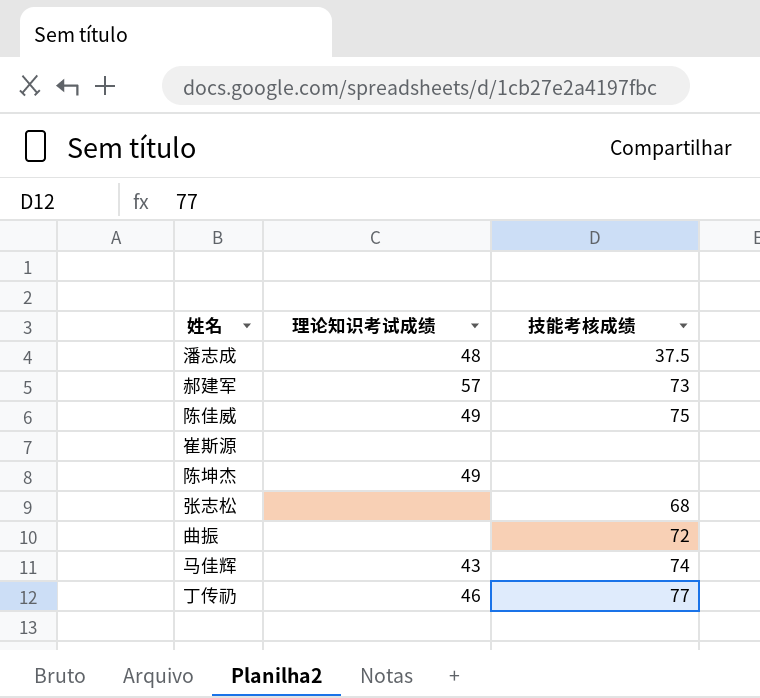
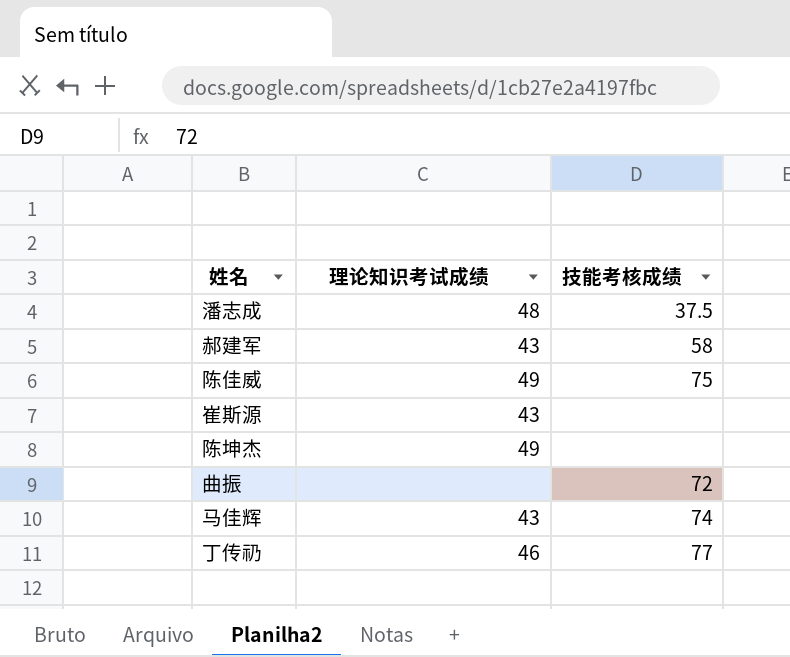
row 张志松: none | 68 -> none
郝建军 | 理论知识考试成绩: 57 -> 43
郝建军 | 技能考核成绩: 73 -> 58
崔斯源 | 理论知识考试成绩: none -> 43

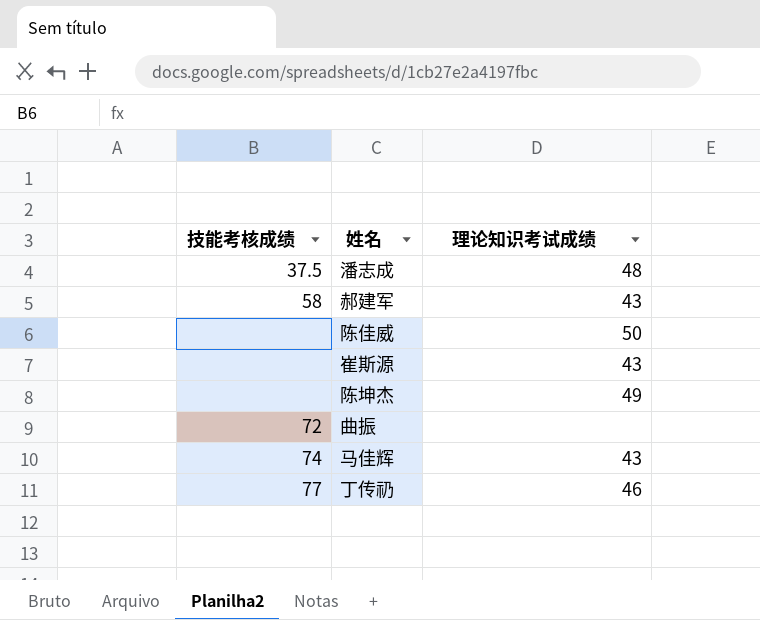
column 技能考核成绩 | position: 3 -> 1
陈佳威 | 技能考核成绩: 75 -> none
陈佳威 | 理论知识考试成绩: 49 -> 50

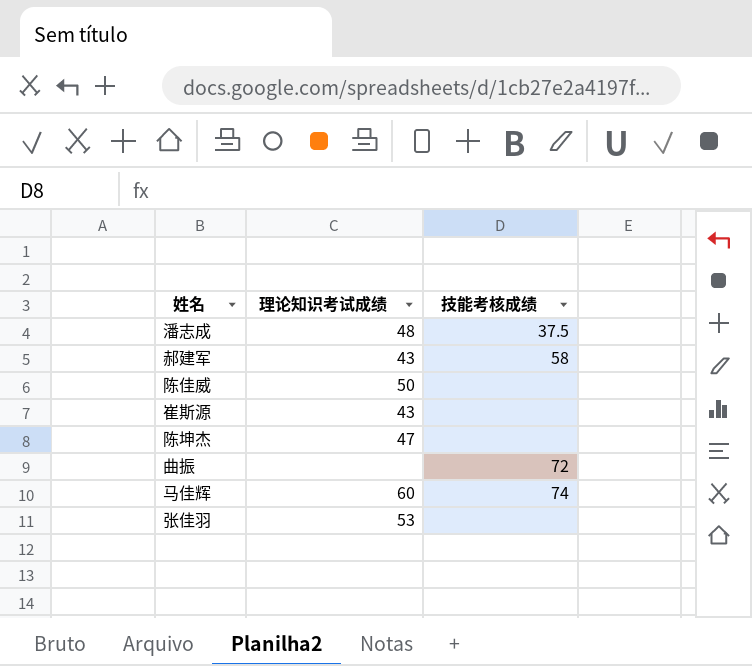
column 技能考核成绩 | position: 1 -> 3
row 丁传礽: 77 | 46 -> none
陈坤杰 | 理论知识考试成绩: 49 -> 47
马佳辉 | 理论知识考试成绩: 43 -> 60
row 张佳羽: none -> 53 | none

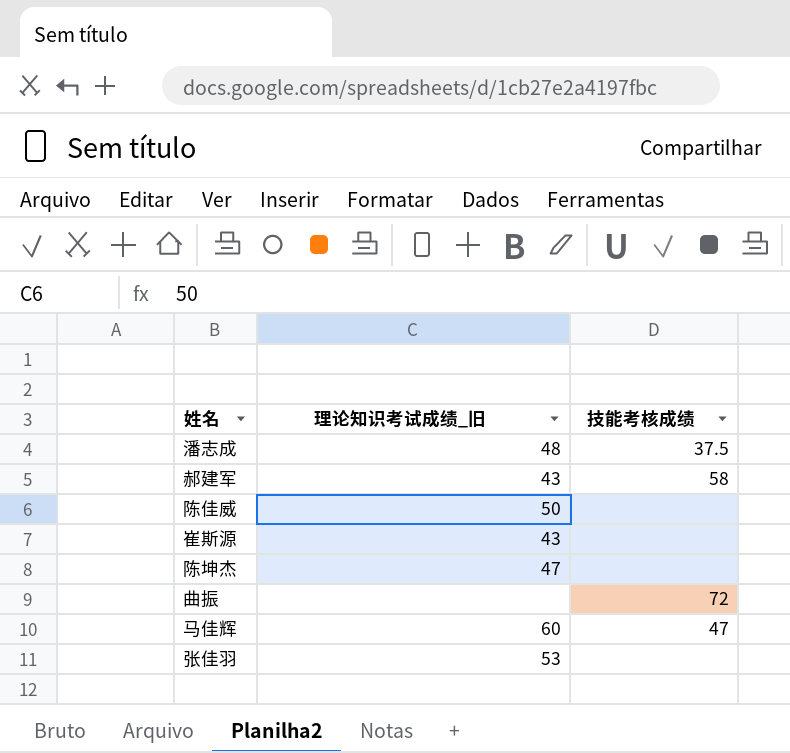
column name: 理论知识考试成绩 -> 理论知识考试成绩_旧
马佳辉 | 技能考核成绩: 74 -> 47

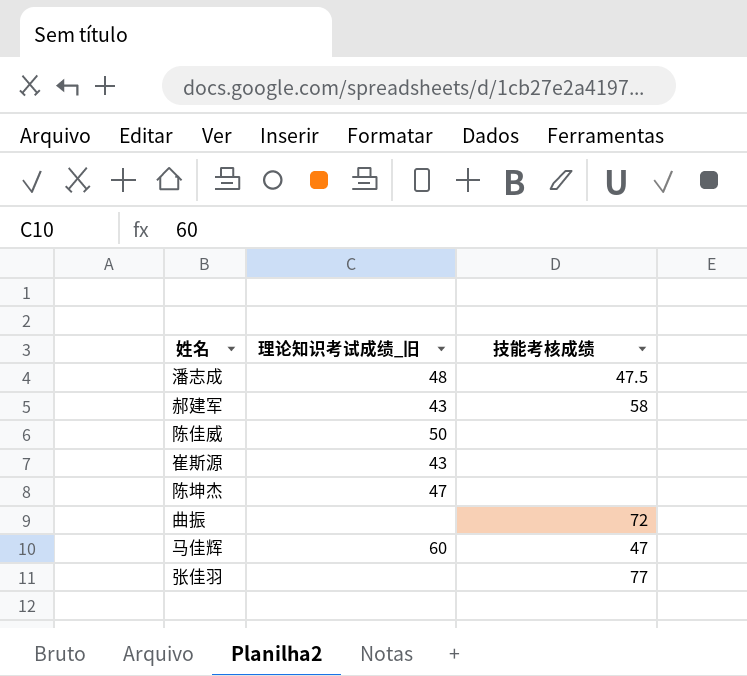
潘志成 | 技能考核成绩: 37.5 -> 47.5
张佳羽 | 理论知识考试成绩_旧: 53 -> none
张佳羽 | 技能考核成绩: none -> 77

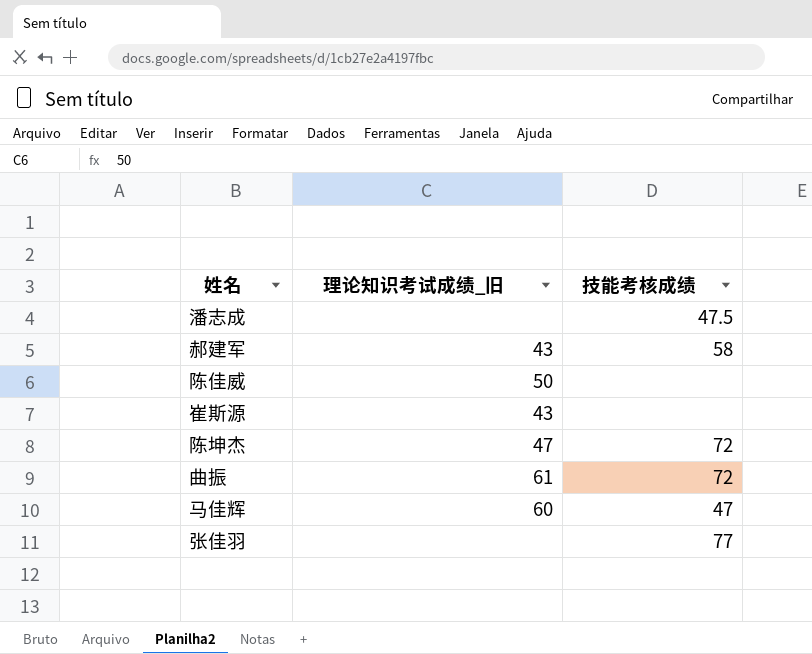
潘志成 | 理论知识考试成绩_旧: 48 -> none
陈坤杰 | 技能考核成绩: none -> 72
曲振 | 理论知识考试成绩_旧: none -> 61

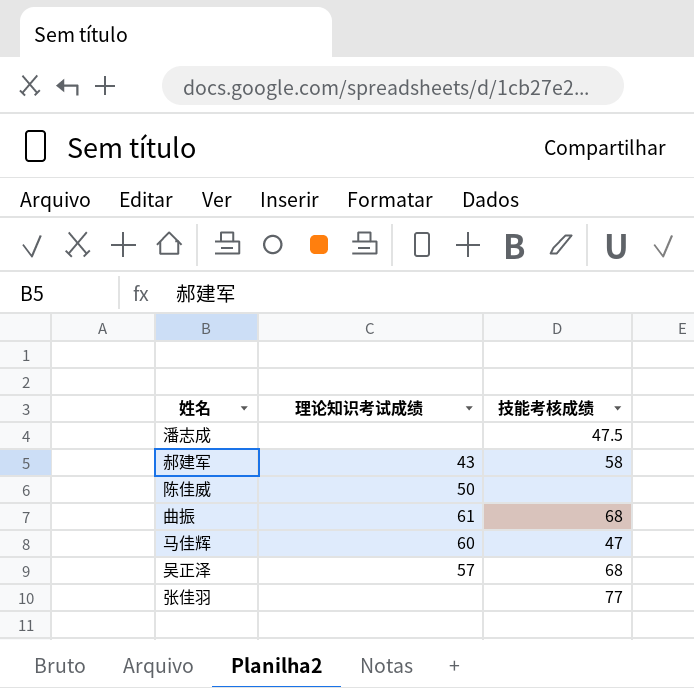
column name: 理论知识考试成绩_旧 -> 理论知识考试成绩
row 崔斯源: 43 | none -> none
row 陈坤杰: 47 | 72 -> none
曲振 | 技能考核成绩: 72 -> 68
row 吴正泽: none -> 57 | 68

